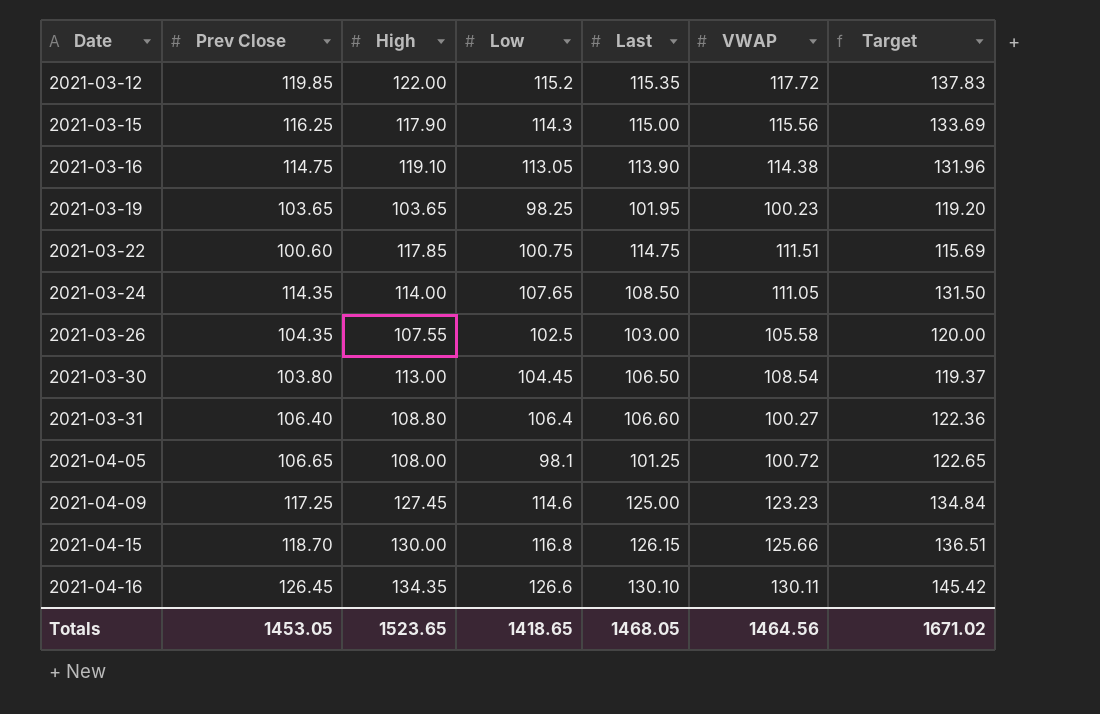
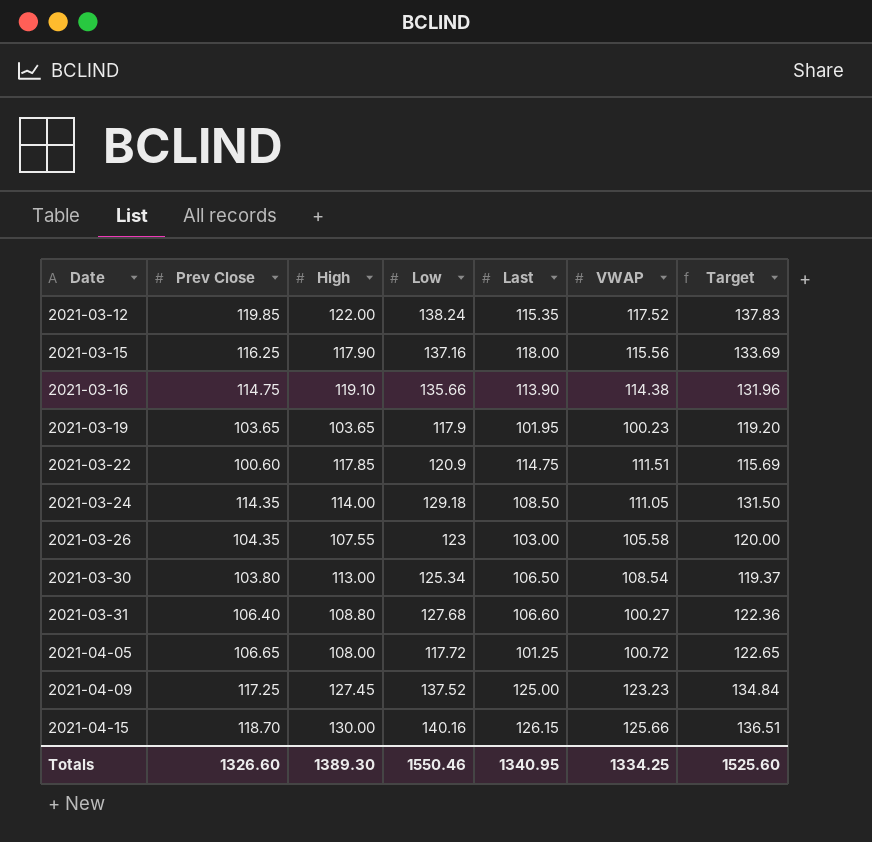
row 2021-04-16: 126.45 | 134.35 | 126.6 | 130.10 | 130.11 | 145.42 -> none
2021-03-12 | Low: 115.2 -> 138.24
2021-03-12 | VWAP: 117.72 -> 117.52
2021-03-15 | Low: 114.3 -> 137.16
2021-03-15 | Last: 115.00 -> 118.00
2021-03-16 | Low: 113.05 -> 135.66
2021-03-19 | Low: 98.25 -> 117.9
2021-03-22 | Low: 100.75 -> 120.9
2021-03-24 | Low: 107.65 -> 129.18
2021-03-26 | Low: 102.5 -> 123
2021-03-30 | Low: 104.45 -> 125.34
2021-03-31 | Low: 106.4 -> 127.68
2021-04-05 | Low: 98.1 -> 117.72
2021-04-09 | Low: 114.6 -> 137.52
2021-04-15 | Low: 116.8 -> 140.16
Totals | Prev Close: 1453.05 -> 1326.60
Totals | High: 1523.65 -> 1389.30
Totals | Low: 1418.65 -> 1550.46
Totals | Last: 1468.05 -> 1340.95
Totals | VWAP: 1464.56 -> 1334.25
Totals | Target: 1671.02 -> 1525.60

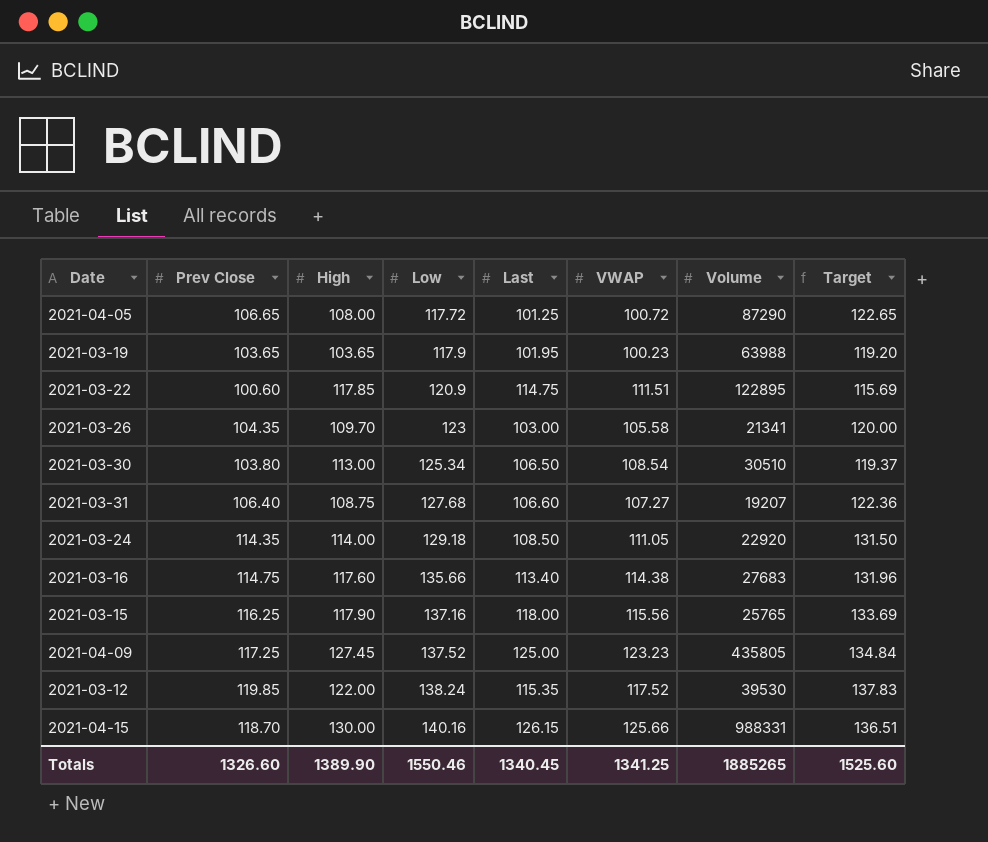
row order: Date ascending -> Low ascending
column Volume | position: none -> 7
2021-03-26 | High: 107.55 -> 109.70
2021-03-31 | High: 108.80 -> 108.75
2021-03-31 | VWAP: 100.27 -> 107.27
2021-03-16 | High: 119.10 -> 117.60
2021-03-16 | Last: 113.90 -> 113.40
Totals | High: 1389.30 -> 1389.90
Totals | Last: 1340.95 -> 1340.45
Totals | VWAP: 1334.25 -> 1341.25

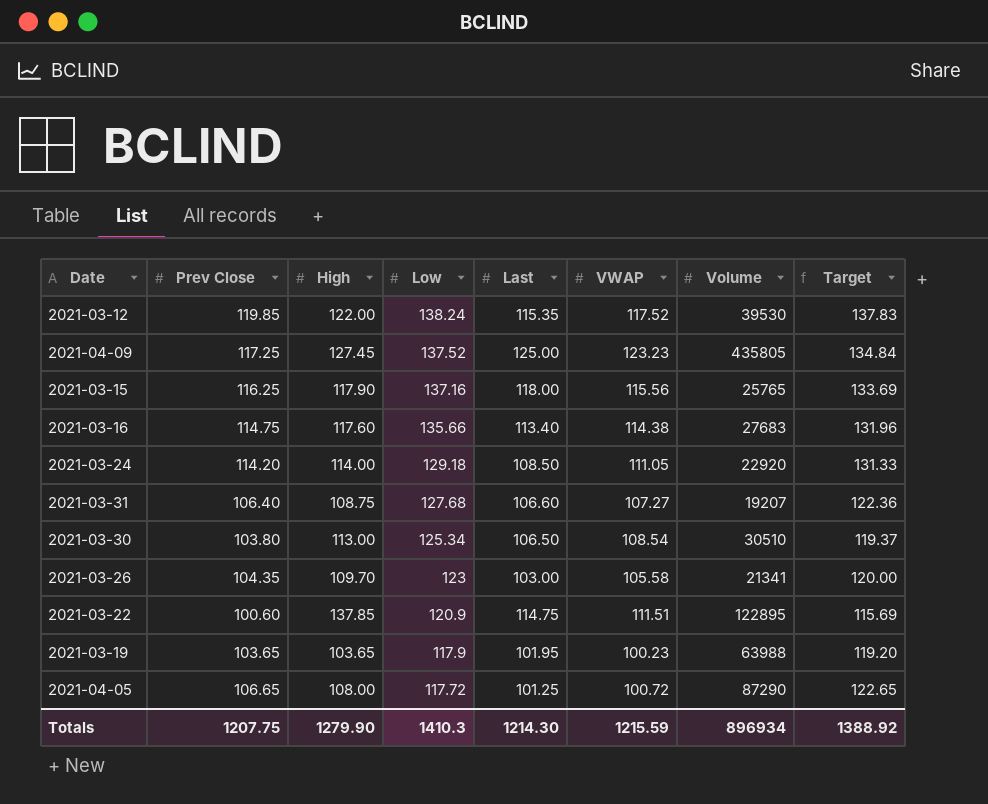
row order: Low ascending -> Low descending
row 2021-04-15: 118.70 | 130.00 | 140.16 | 126.15 | 125.66 | 988331 | 136.51 -> none
2021-03-24 | Prev Close: 114.35 -> 114.20
2021-03-24 | Target: 131.50 -> 131.33
2021-03-22 | High: 117.85 -> 137.85
Totals | Prev Close: 1326.60 -> 1207.75
Totals | High: 1389.90 -> 1279.90
Totals | Low: 1550.46 -> 1410.3
Totals | Last: 1340.45 -> 1214.30
Totals | VWAP: 1341.25 -> 1215.59
Totals | Volume: 1885265 -> 896934
Totals | Target: 1525.60 -> 1388.92

